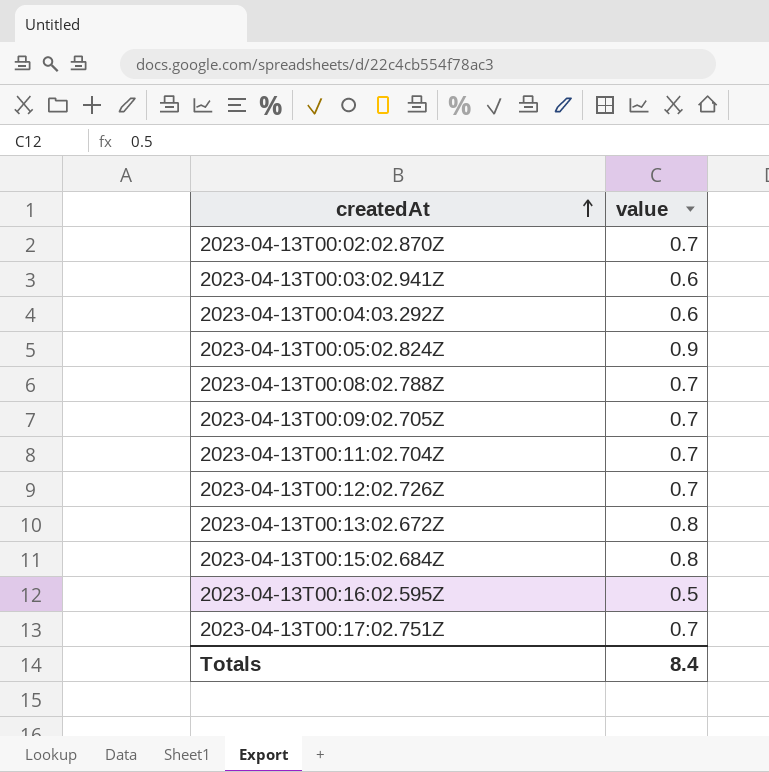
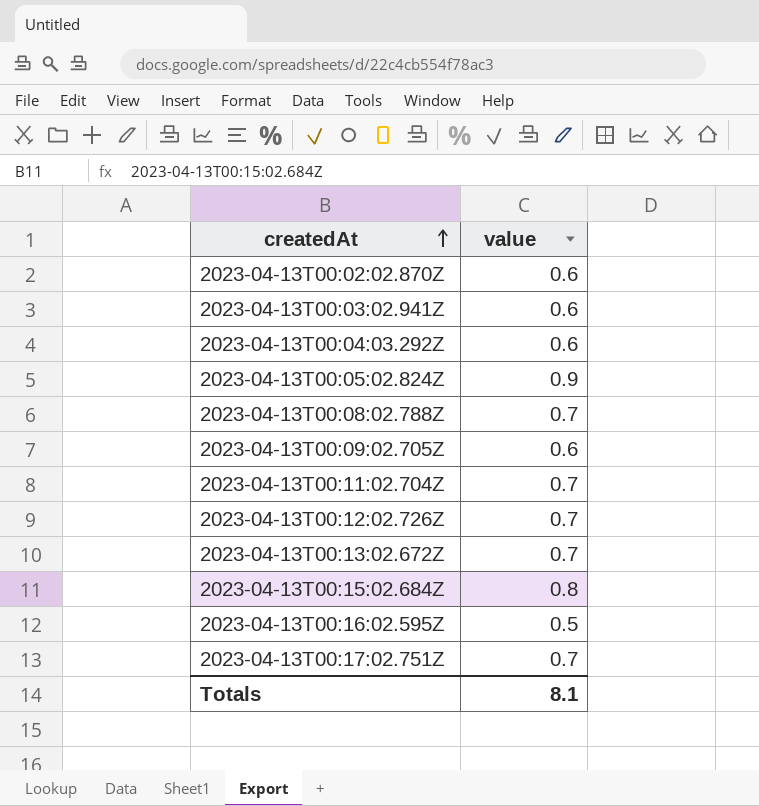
2023-04-13T00:02:02.870Z | value: 0.7 -> 0.6
2023-04-13T00:09:02.705Z | value: 0.7 -> 0.6
2023-04-13T00:13:02.672Z | value: 0.8 -> 0.7
Totals | value: 8.4 -> 8.1

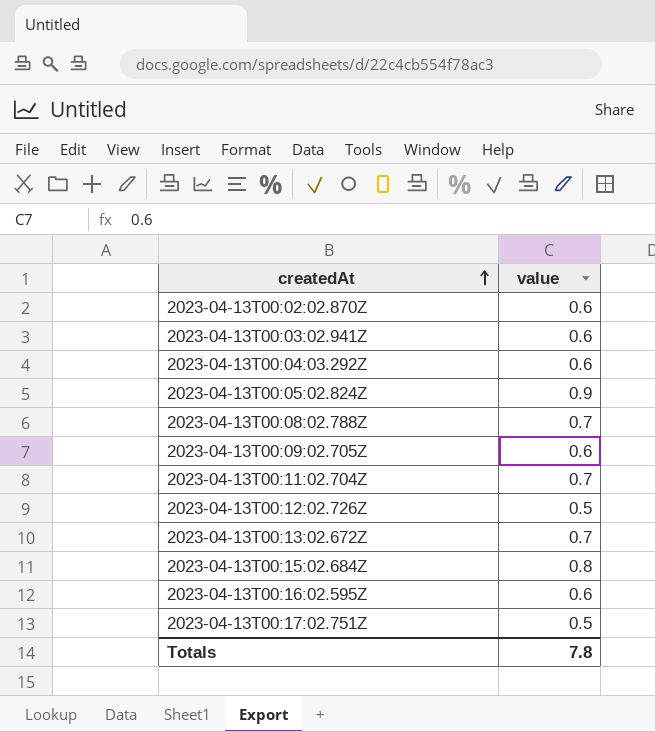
2023-04-13T00:12:02.726Z | value: 0.7 -> 0.5
2023-04-13T00:16:02.595Z | value: 0.5 -> 0.6
2023-04-13T00:17:02.751Z | value: 0.7 -> 0.5
Totals | value: 8.1 -> 7.8

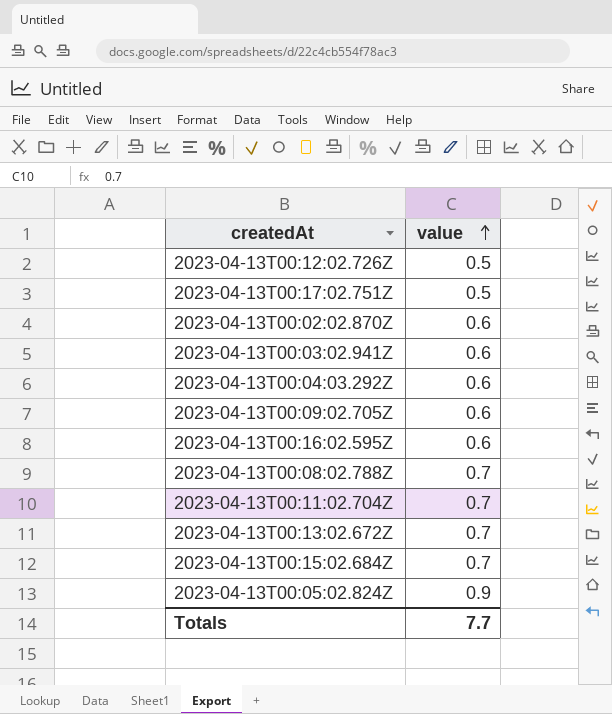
row order: createdAt ascending -> value ascending
2023-04-13T00:15:02.684Z | value: 0.8 -> 0.7
Totals | value: 7.8 -> 7.7

